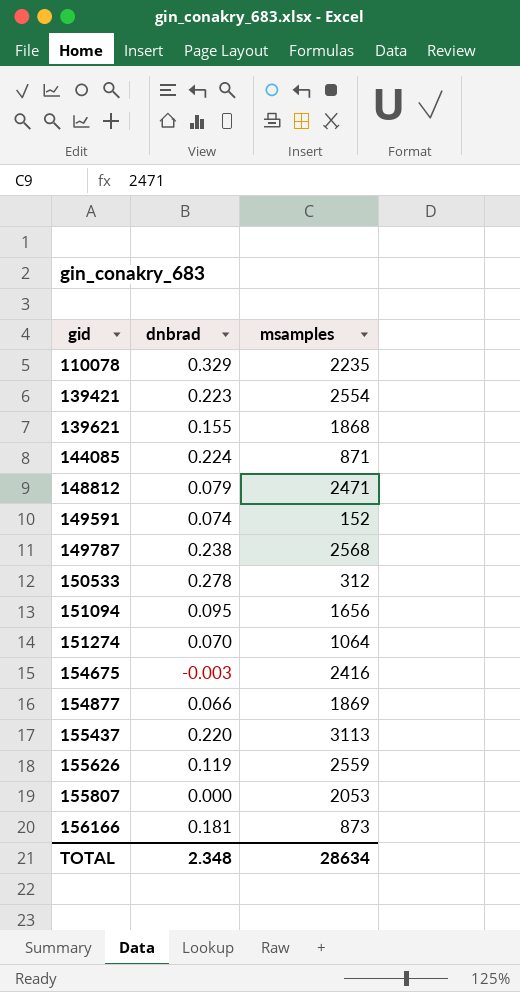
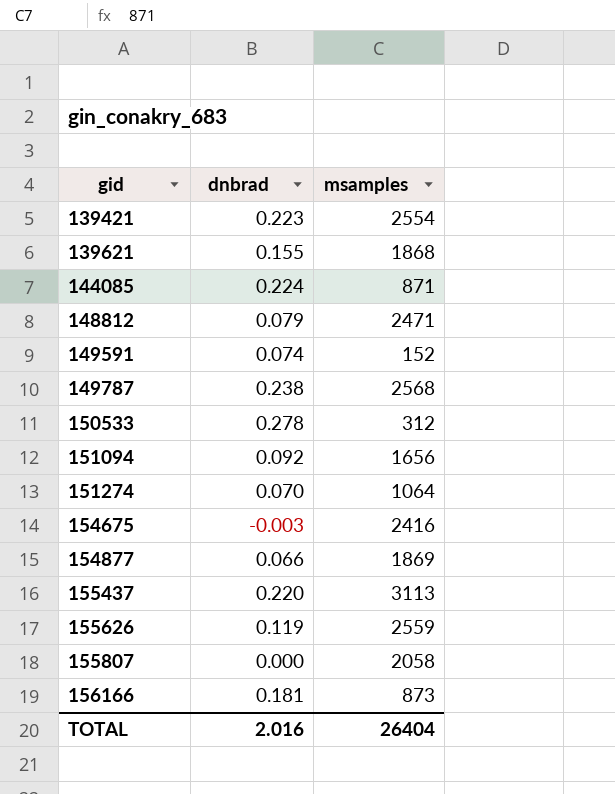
row 110078: 0.329 | 2235 -> none
151094 | dnbrad: 0.095 -> 0.092
155807 | msamples: 2053 -> 2058
TOTAL | dnbrad: 2.348 -> 2.016
TOTAL | msamples: 28634 -> 26404

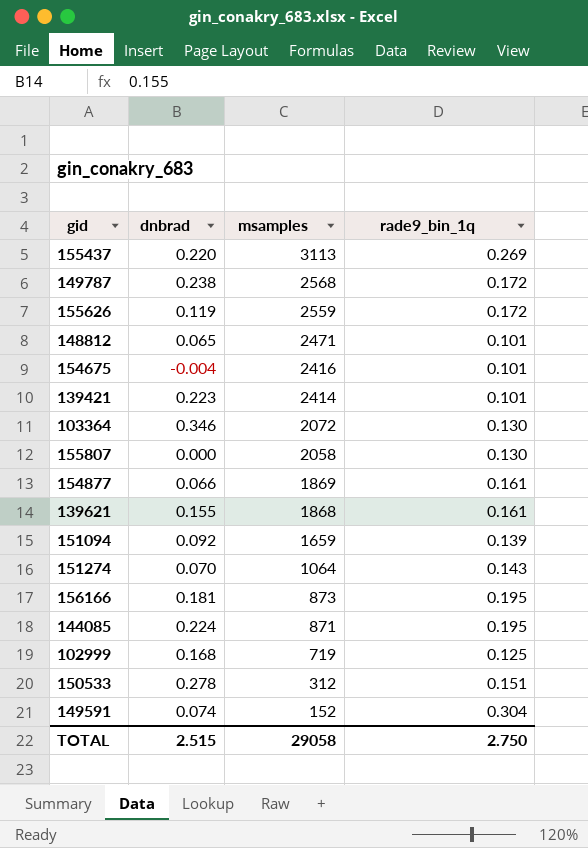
row order: gid ascending -> msamples descending
column rade9_bin_1q | position: none -> 4
148812 | dnbrad: 0.079 -> 0.065
154675 | dnbrad: -0.003 -> -0.004
139421 | msamples: 2554 -> 2414
row 103364: none -> 0.346 | 2072 | 0.130
151094 | msamples: 1656 -> 1659
row 102999: none -> 0.168 | 719 | 0.125
TOTAL | dnbrad: 2.016 -> 2.515
TOTAL | msamples: 26404 -> 29058

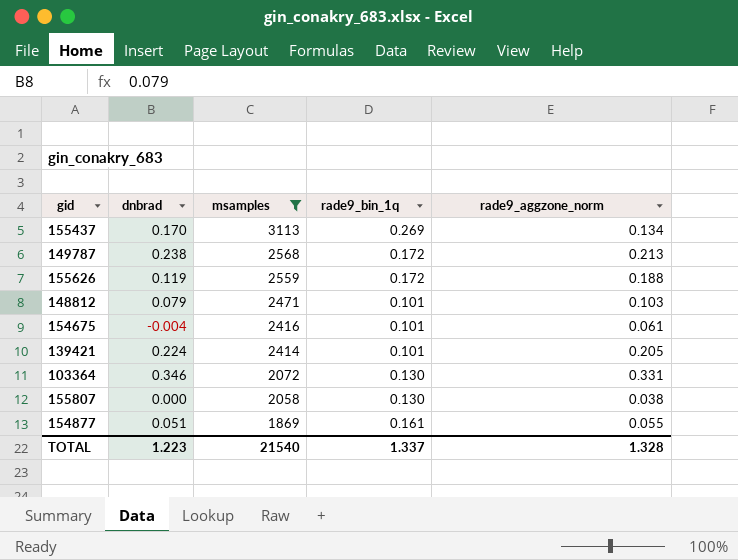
filter: none -> msamples >= 1869
column rade9_aggzone_norm | position: none -> 5
155437 | dnbrad: 0.220 -> 0.170
148812 | dnbrad: 0.065 -> 0.079
139421 | dnbrad: 0.223 -> 0.224
154877 | dnbrad: 0.066 -> 0.051
TOTAL | dnbrad: 2.515 -> 1.223
TOTAL | msamples: 29058 -> 21540
TOTAL | rade9_bin_1q: 2.750 -> 1.337

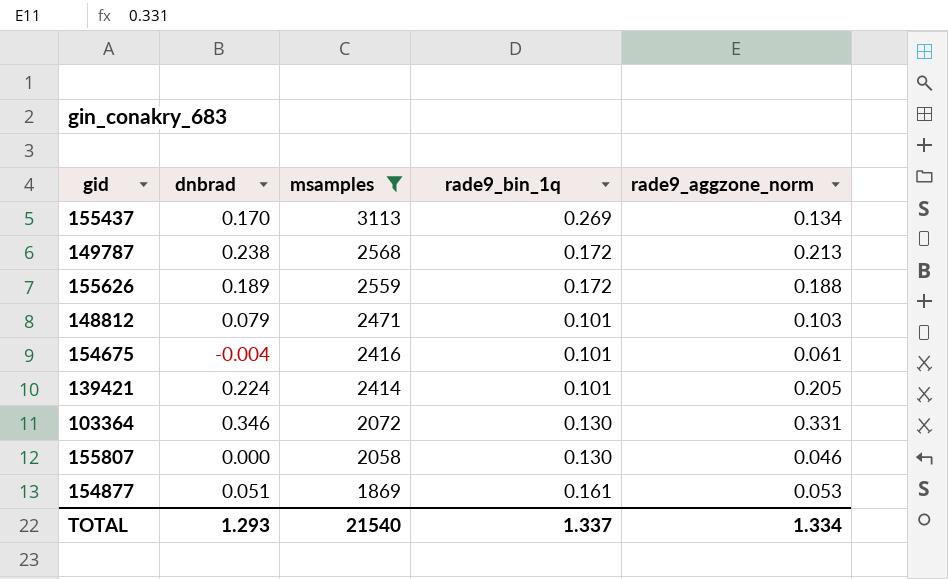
155626 | dnbrad: 0.119 -> 0.189
155807 | rade9_aggzone_norm: 0.038 -> 0.046
154877 | rade9_aggzone_norm: 0.055 -> 0.053
TOTAL | dnbrad: 1.223 -> 1.293
TOTAL | rade9_aggzone_norm: 1.328 -> 1.334

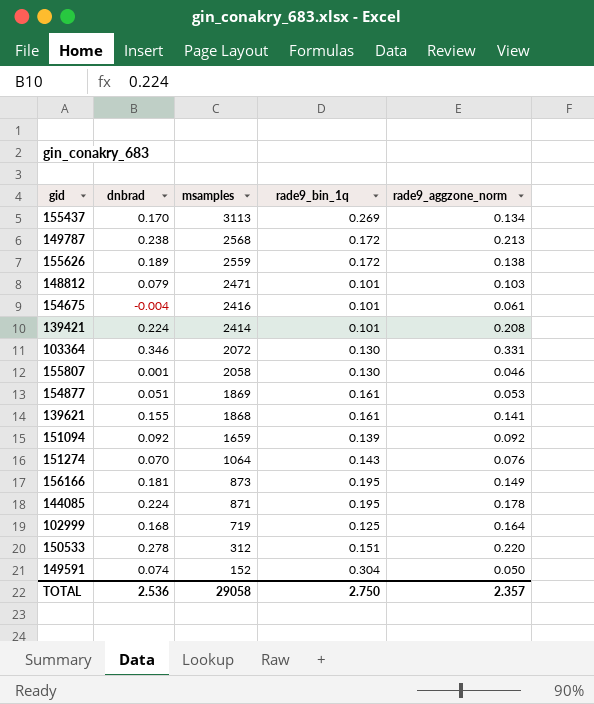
filter: msamples >= 1869 -> none
155626 | rade9_aggzone_norm: 0.188 -> 0.138
139421 | rade9_aggzone_norm: 0.205 -> 0.208
155807 | dnbrad: 0.000 -> 0.001
TOTAL | dnbrad: 1.293 -> 2.536
TOTAL | msamples: 21540 -> 29058
TOTAL | rade9_bin_1q: 1.337 -> 2.750
TOTAL | rade9_aggzone_norm: 1.334 -> 2.357

